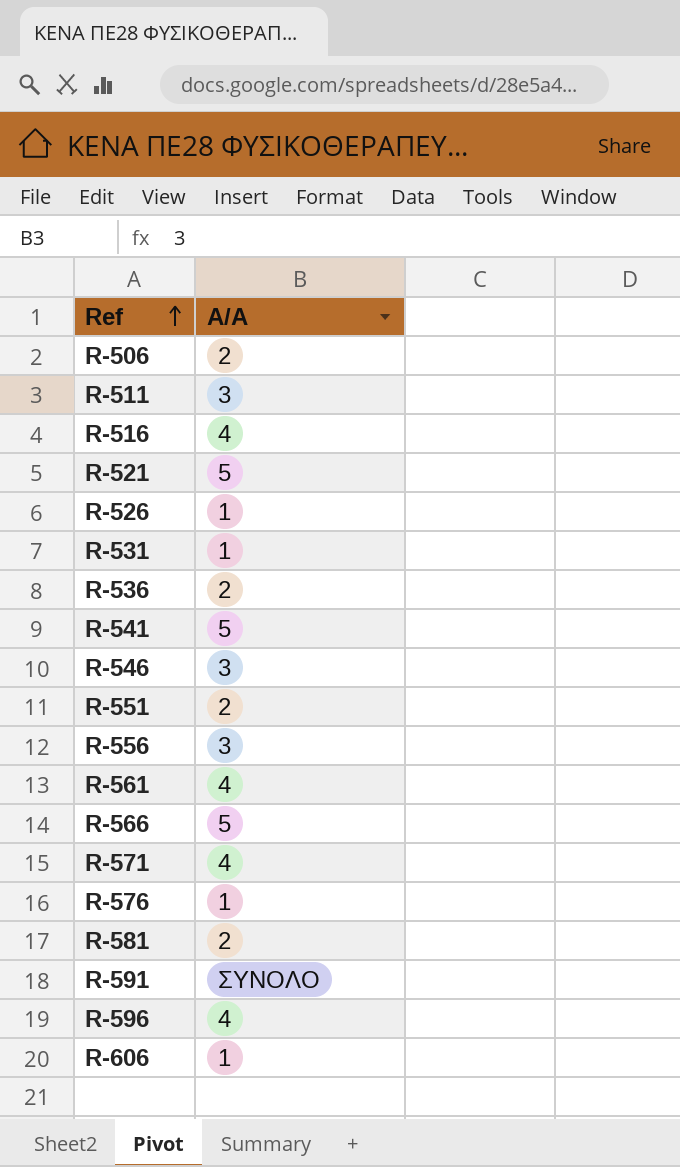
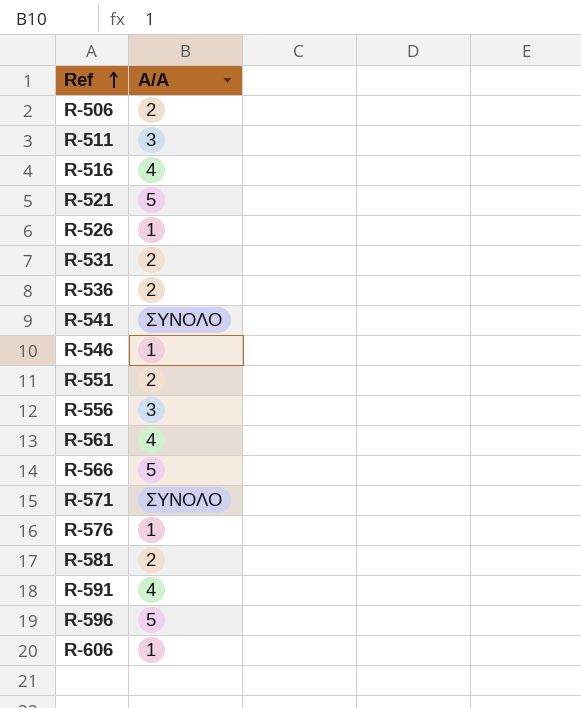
R-531 | Α/Α: 1 -> 2
R-541 | Α/Α: 5 -> ΣΥΝΟΛΟ
R-546 | Α/Α: 3 -> 1
R-571 | Α/Α: 4 -> ΣΥΝΟΛΟ
R-591 | Α/Α: ΣΥΝΟΛΟ -> 4
R-596 | Α/Α: 4 -> 5

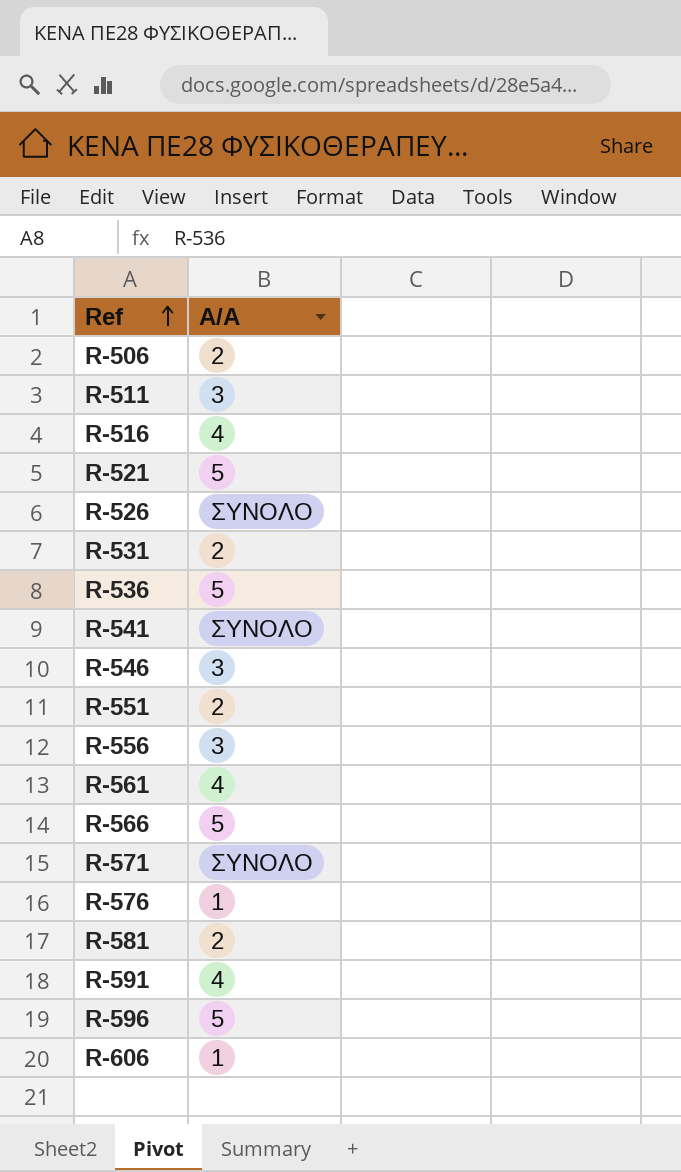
R-526 | Α/Α: 1 -> ΣΥΝΟΛΟ
R-536 | Α/Α: 2 -> 5
R-546 | Α/Α: 1 -> 3

